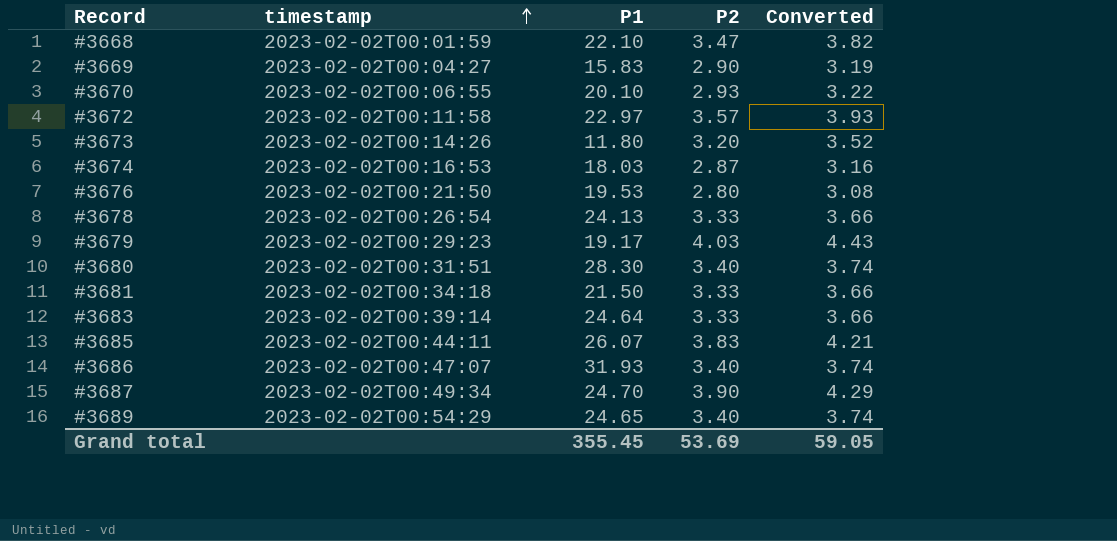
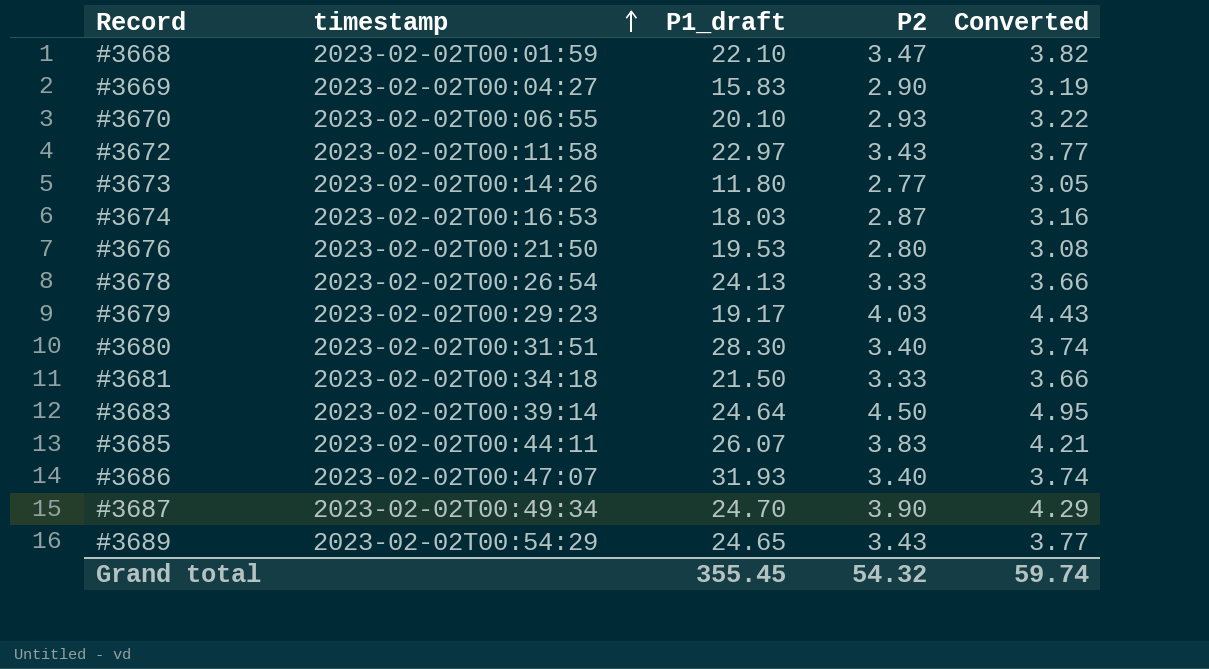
column name: P1 -> P1_draft
#3672 | P2: 3.57 -> 3.43
#3672 | Converted: 3.93 -> 3.77
#3673 | P2: 3.20 -> 2.77
#3673 | Converted: 3.52 -> 3.05
#3683 | P2: 3.33 -> 4.50
#3683 | Converted: 3.66 -> 4.95
#3689 | P2: 3.40 -> 3.43
#3689 | Converted: 3.74 -> 3.77
Grand total | P2: 53.69 -> 54.32
Grand total | Converted: 59.05 -> 59.74

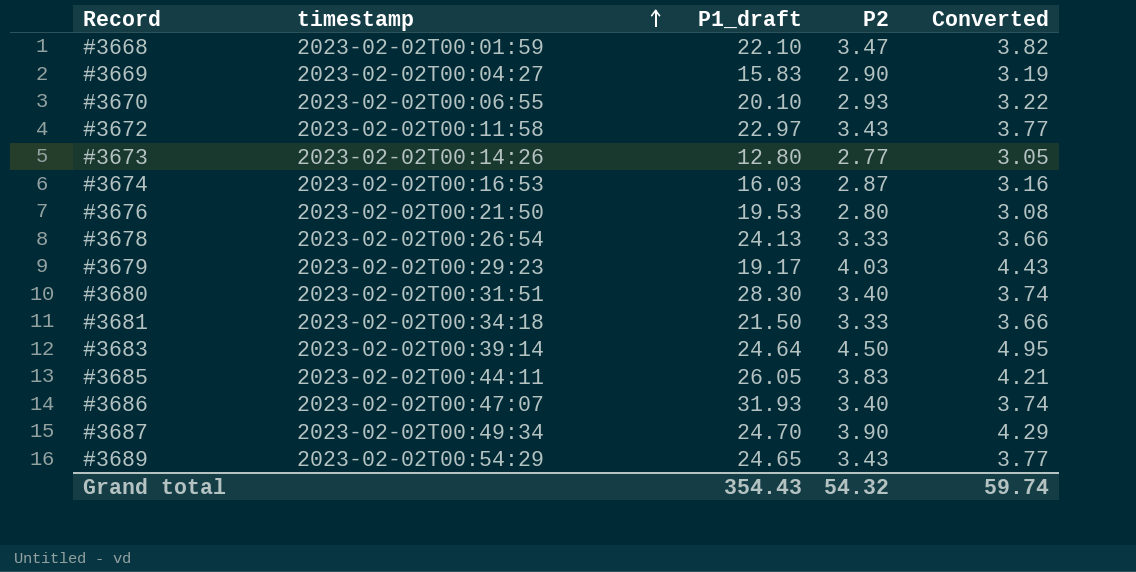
#3673 | P1_draft: 11.80 -> 12.80
#3674 | P1_draft: 18.03 -> 16.03
#3685 | P1_draft: 26.07 -> 26.05
Grand total | P1_draft: 355.45 -> 354.43

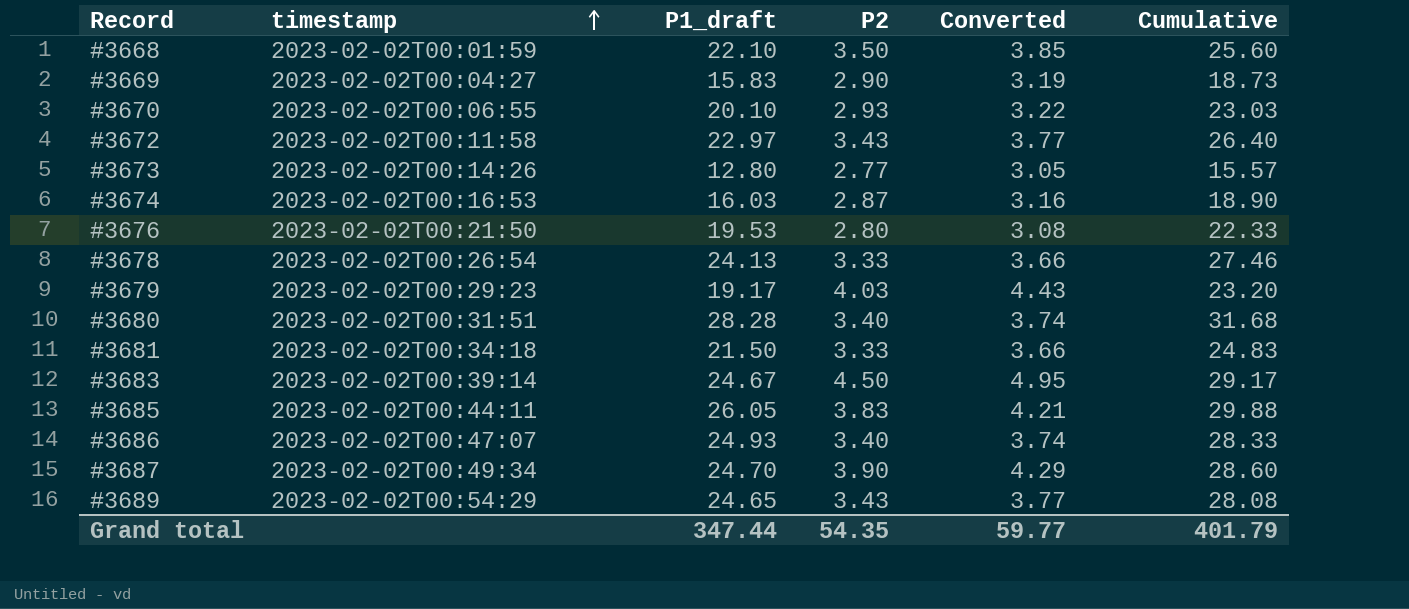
column Cumulative | formula: none -> [P1_draft] + [P2]
#3668 | P2: 3.47 -> 3.50
#3668 | Converted: 3.82 -> 3.85
#3680 | P1_draft: 28.30 -> 28.28
#3683 | P1_draft: 24.64 -> 24.67
#3686 | P1_draft: 31.93 -> 24.93
Grand total | P1_draft: 354.43 -> 347.44
Grand total | P2: 54.32 -> 54.35
Grand total | Converted: 59.74 -> 59.77

